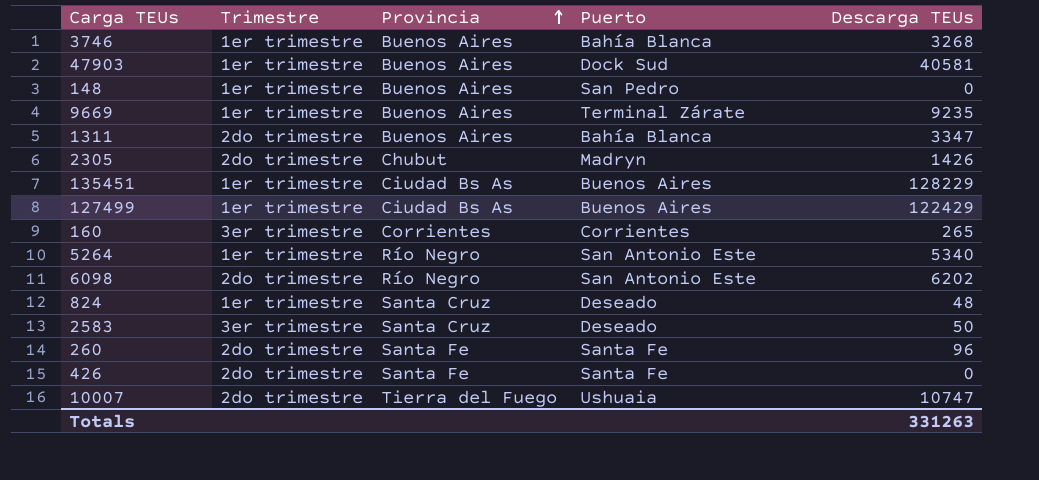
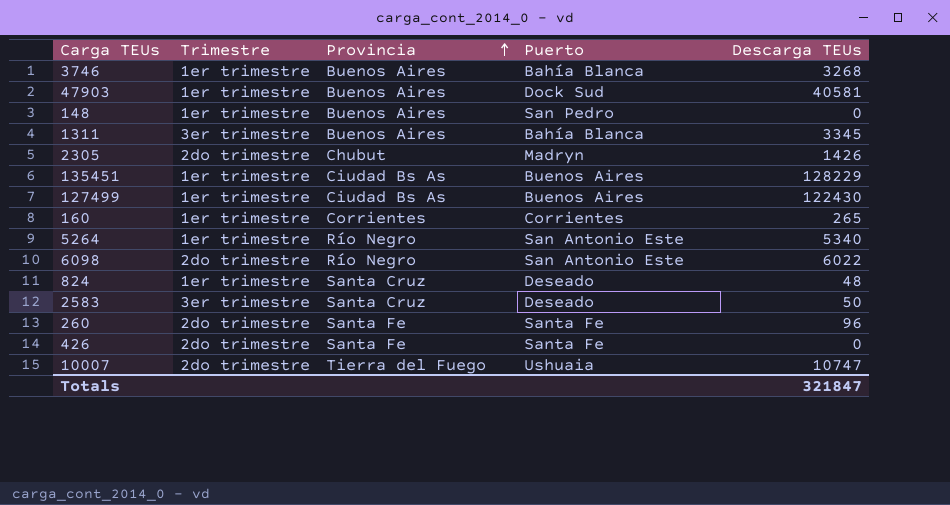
row 9669: 1er trimestre | Buenos Aires | Terminal Zárate | 9235 -> none
1311 | Trimestre: 2do trimestre -> 3er trimestre
1311 | Descarga TEUs: 3347 -> 3345
127499 | Descarga TEUs: 122429 -> 122430
160 | Trimestre: 3er trimestre -> 1er trimestre
6098 | Descarga TEUs: 6202 -> 6022
Totals | Descarga TEUs: 331263 -> 321847

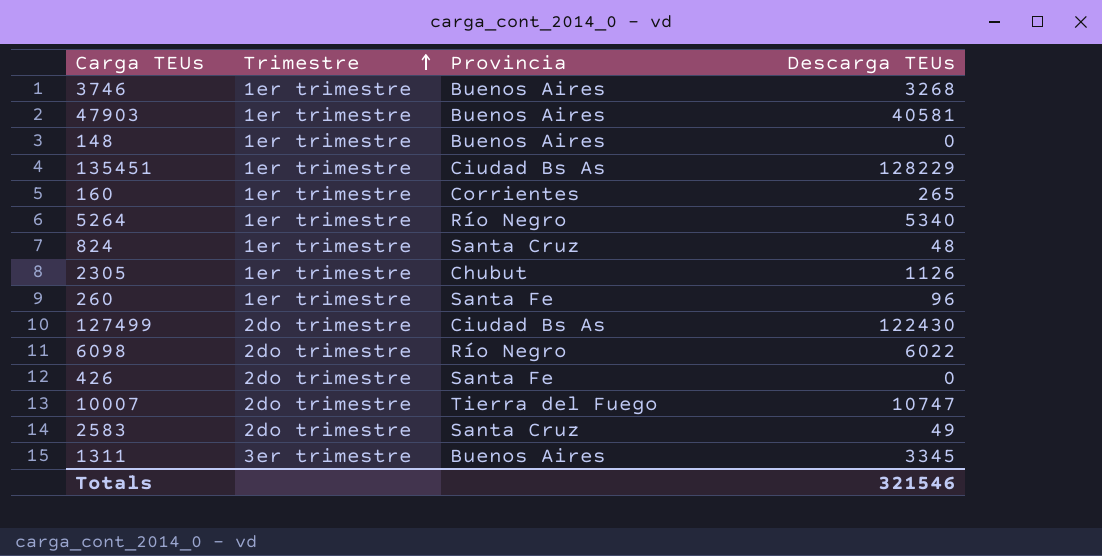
row order: Provincia ascending -> Trimestre ascending
column Puerto | position: 4 -> none
2305 | Trimestre: 2do trimestre -> 1er trimestre
2305 | Descarga TEUs: 1426 -> 1126
260 | Trimestre: 2do trimestre -> 1er trimestre
127499 | Trimestre: 1er trimestre -> 2do trimestre
2583 | Trimestre: 3er trimestre -> 2do trimestre
2583 | Descarga TEUs: 50 -> 49
Totals | Descarga TEUs: 321847 -> 321546

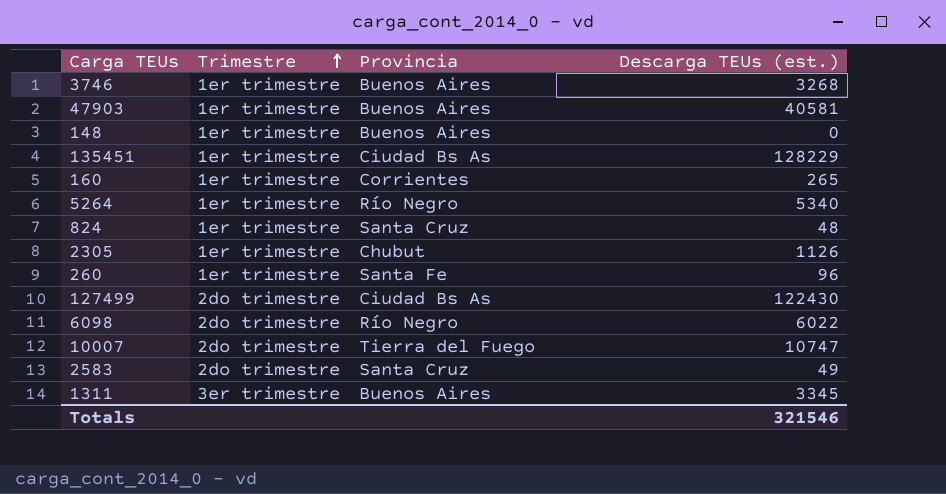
column name: Descarga TEUs -> Descarga TEUs (est.)
row 426: 2do trimestre | Santa Fe | 0 -> none

